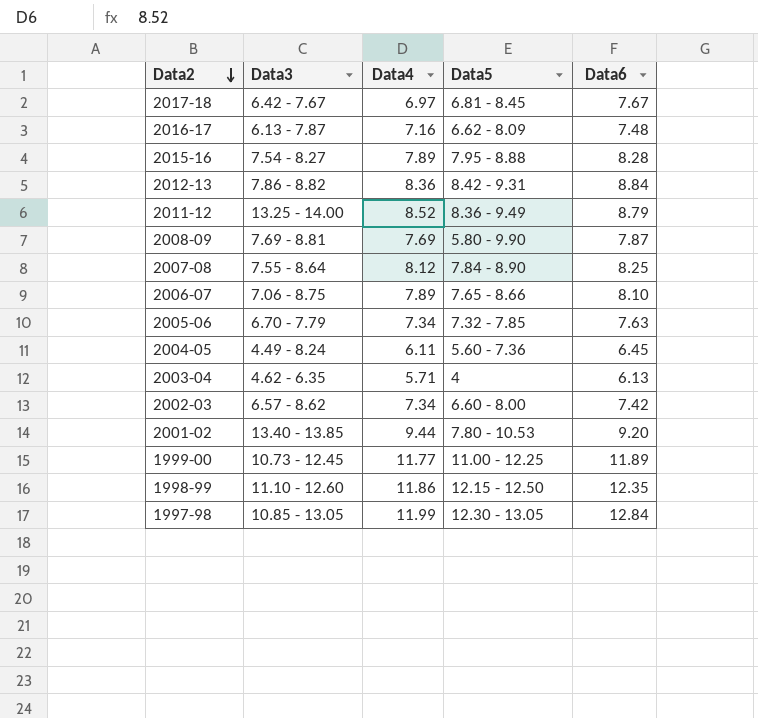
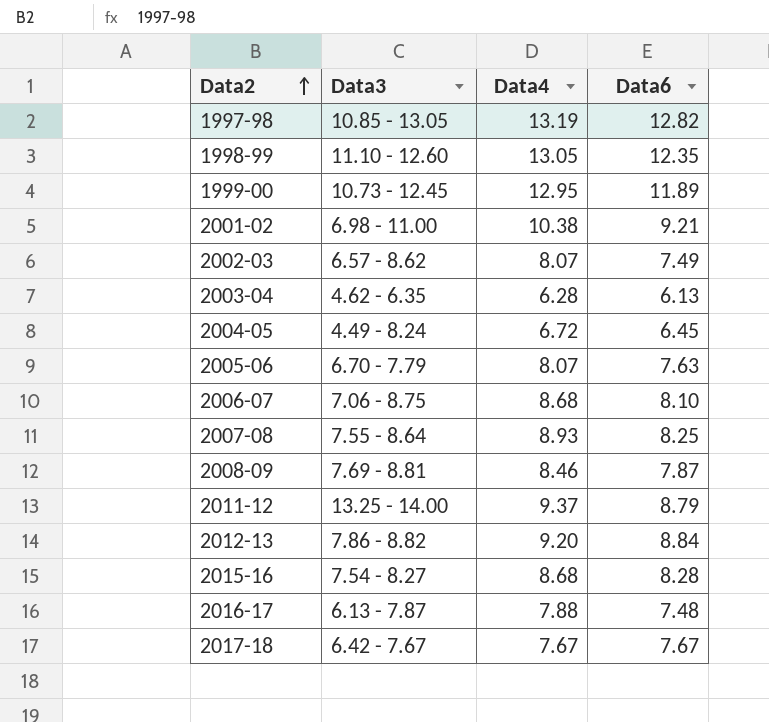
row order: Data2 descending -> Data2 ascending
column Data5 | position: 4 -> none
1997-98 | Data4: 11.99 -> 13.19
1997-98 | Data6: 12.84 -> 12.82
1998-99 | Data4: 11.86 -> 13.05
1999-00 | Data4: 11.77 -> 12.95
2001-02 | Data3: 13.40 - 13.85 -> 6.98 - 11.00
2001-02 | Data4: 9.44 -> 10.38
2001-02 | Data6: 9.20 -> 9.21
2002-03 | Data4: 7.34 -> 8.07
2002-03 | Data6: 7.42 -> 7.49
2003-04 | Data4: 5.71 -> 6.28
2004-05 | Data4: 6.11 -> 6.72
2005-06 | Data4: 7.34 -> 8.07
2006-07 | Data4: 7.89 -> 8.68
2007-08 | Data4: 8.12 -> 8.93
2008-09 | Data4: 7.69 -> 8.46
2011-12 | Data4: 8.52 -> 9.37
2012-13 | Data4: 8.36 -> 9.20
2015-16 | Data4: 7.89 -> 8.68
2016-17 | Data4: 7.16 -> 7.88
2017-18 | Data4: 6.97 -> 7.67

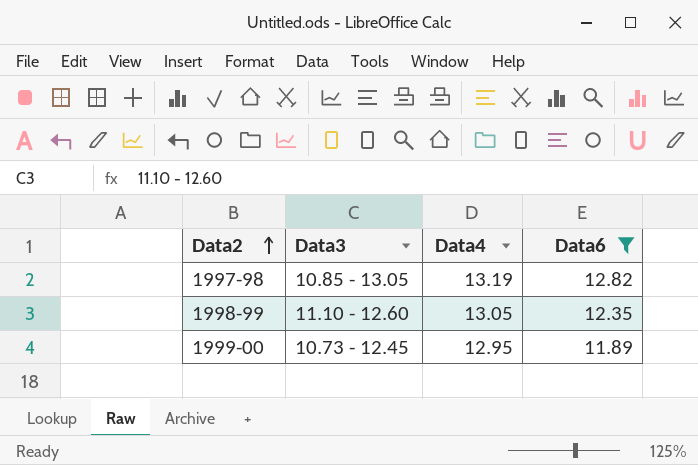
filter: none -> Data6 >= 11.89

